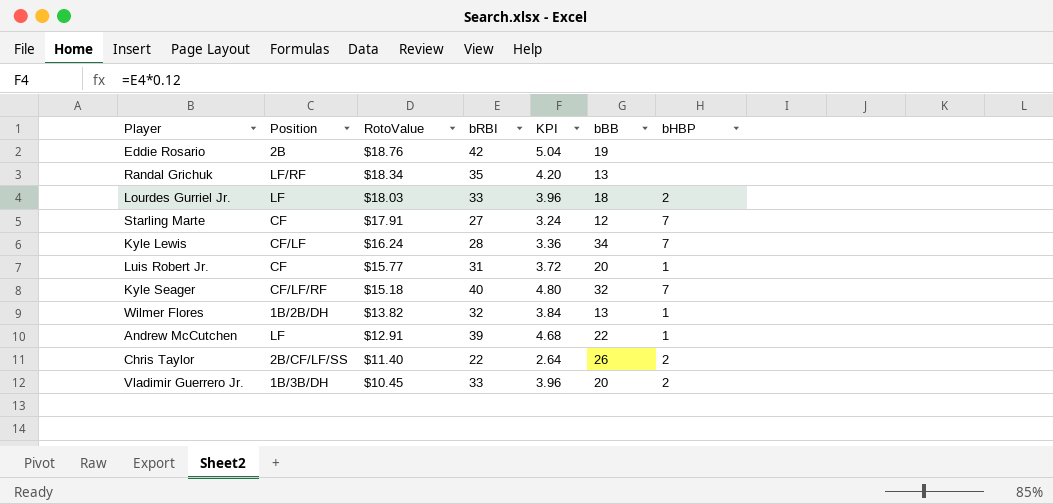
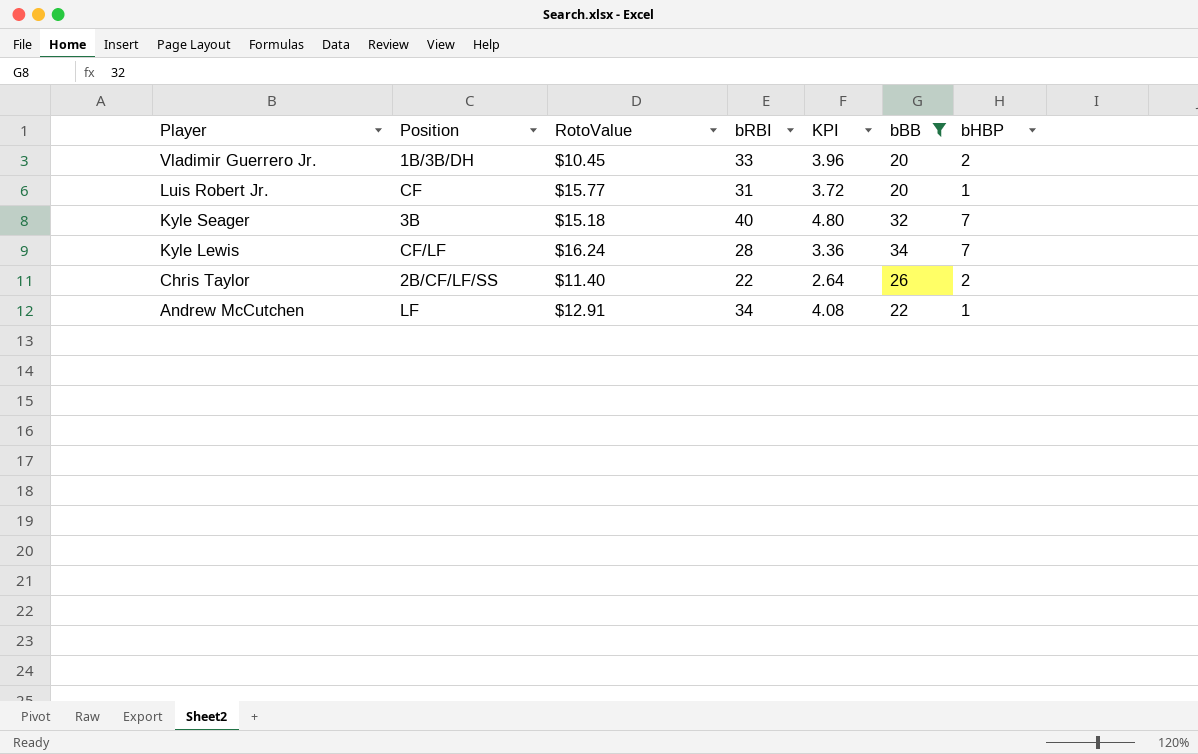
filter: none -> bBB >= 20
row order: RotoValue descending -> Player descending
Kyle Seager | Position: CF/LF/RF -> 3B
Andrew McCutchen | bRBI: 39 -> 34
Andrew McCutchen | KPI: 4.68 -> 4.08

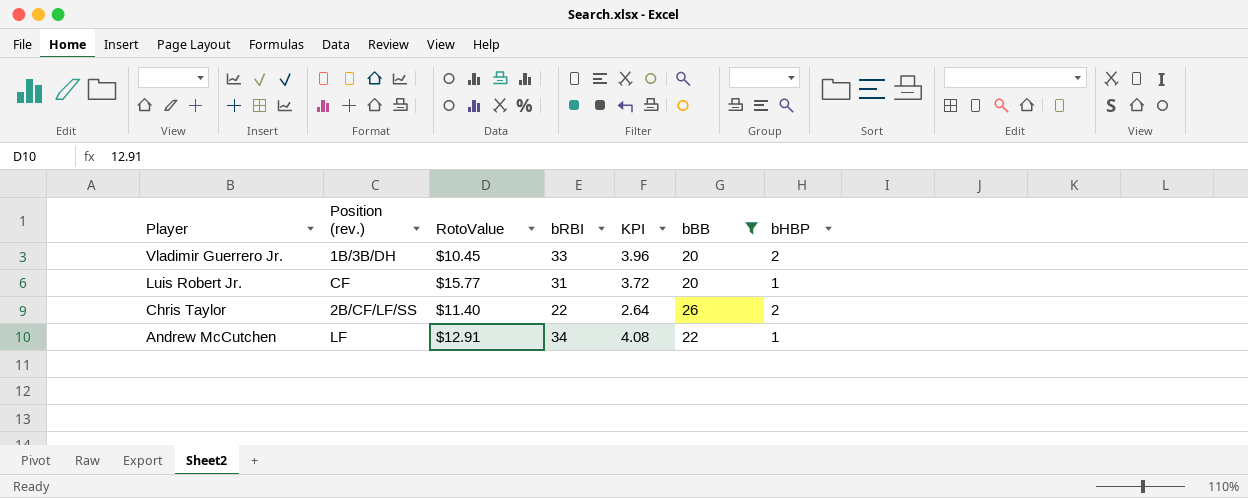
column name: Position -> Position (rev.)
row Kyle Seager: 3B | $15.18 | 40 | 4.80 | 32 | 7 -> none
row Kyle Lewis: CF/LF | $16.24 | 28 | 3.36 | 34 | 7 -> none

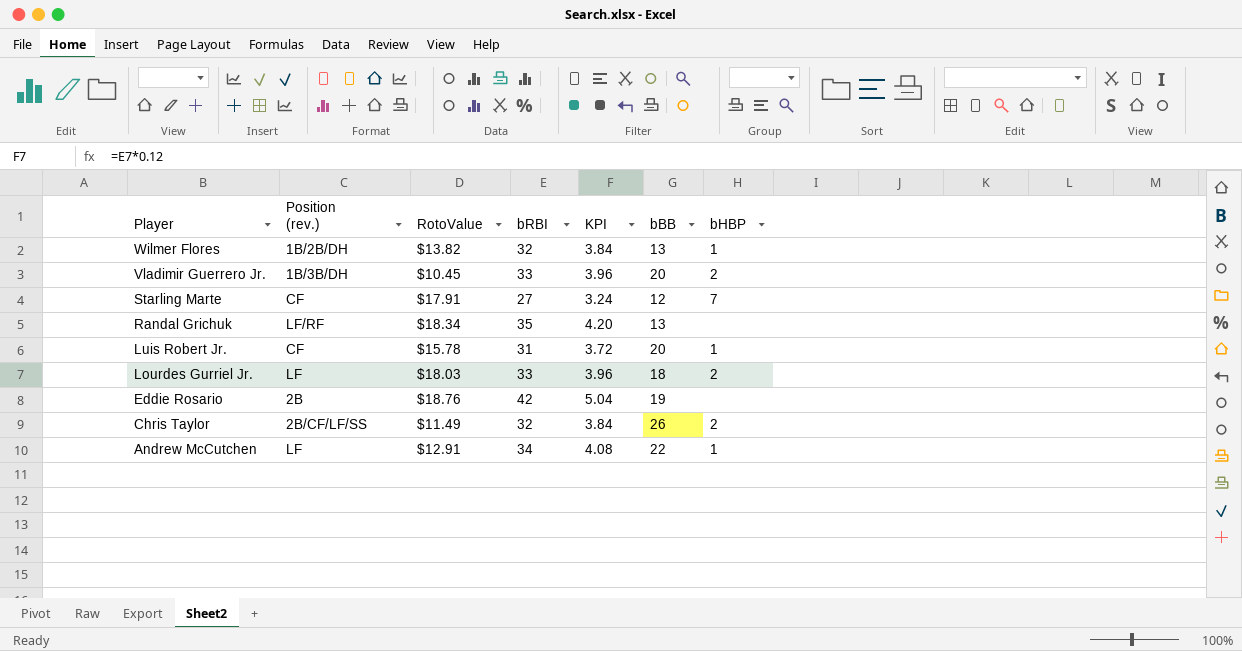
filter: bBB >= 20 -> none
Luis Robert Jr. | RotoValue: $15.77 -> $15.78
Chris Taylor | RotoValue: $11.40 -> $11.49
Chris Taylor | bRBI: 22 -> 32
Chris Taylor | KPI: 2.64 -> 3.84

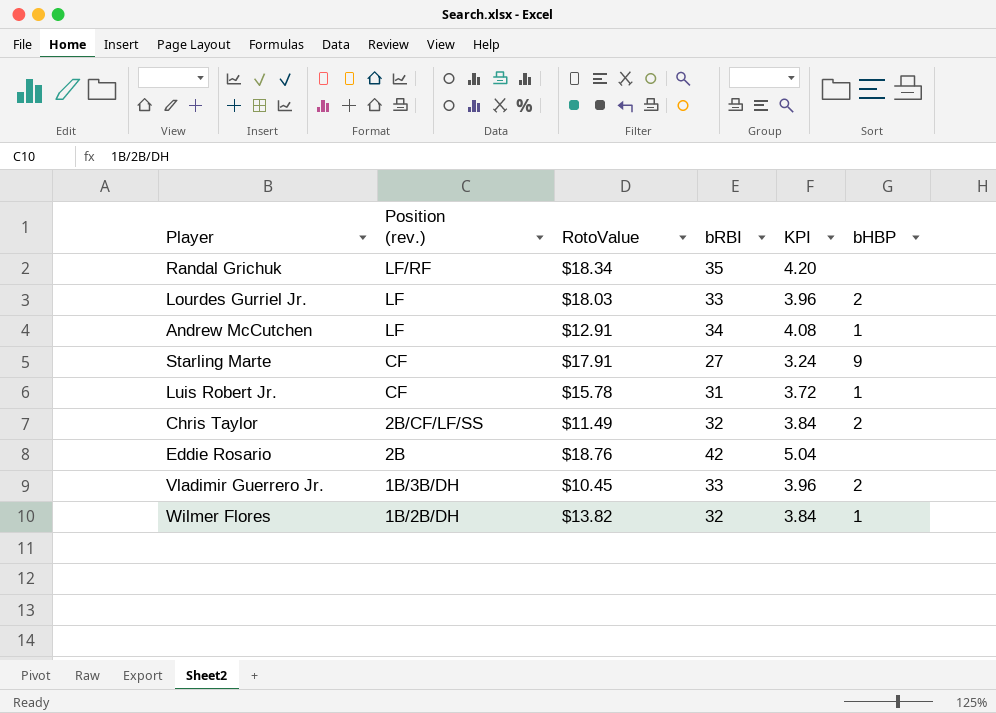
row order: Player descending -> Position (rev.) descending
column bBB | position: 6 -> none
Starling Marte | bHBP: 7 -> 9

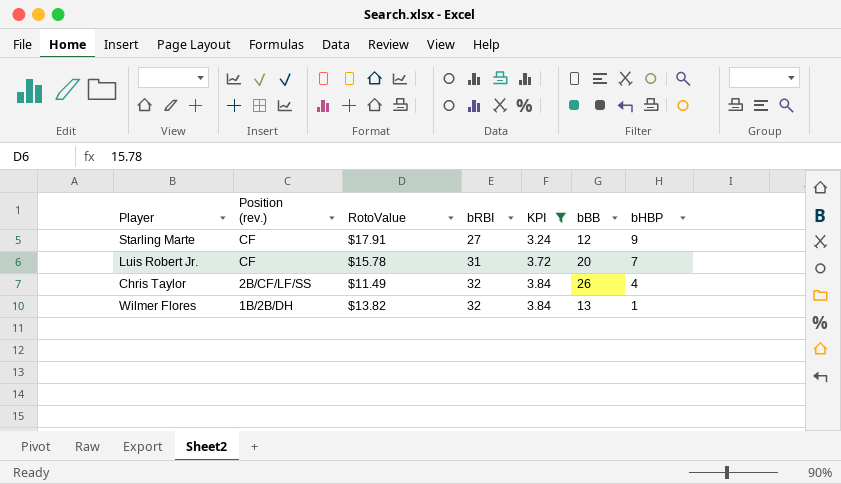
filter: none -> KPI <= 3.84
column bBB | position: none -> 6
Luis Robert Jr. | bHBP: 1 -> 7
Chris Taylor | bHBP: 2 -> 4

